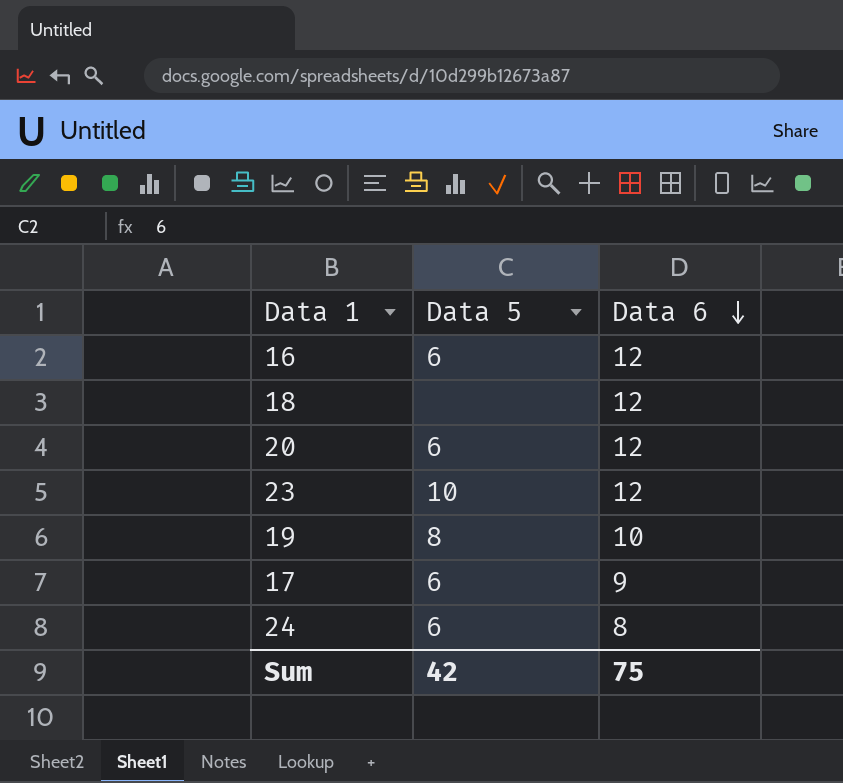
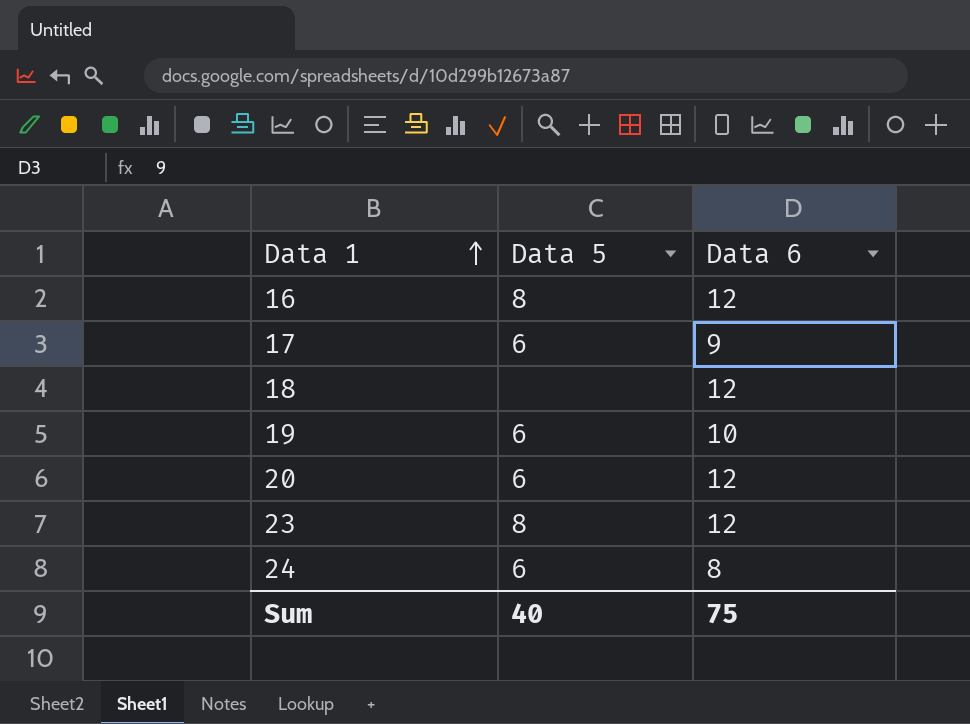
row order: Data 6 descending -> Data 1 ascending
16 | Data 5: 6 -> 8
19 | Data 5: 8 -> 6
23 | Data 5: 10 -> 8
Sum | Data 5: 42 -> 40

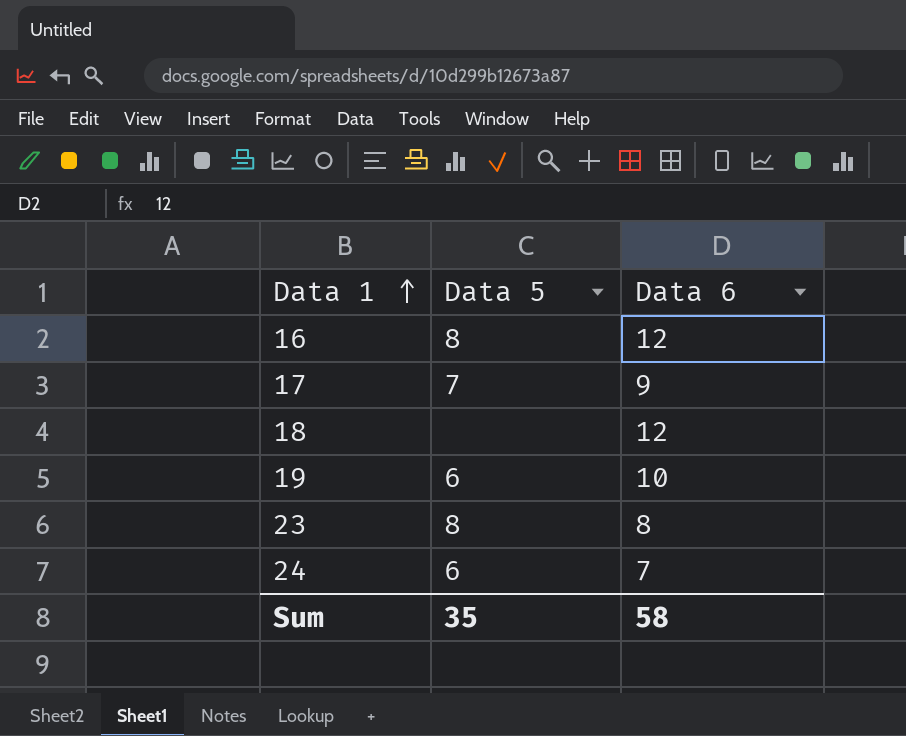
row 20: 6 | 12 -> none
17 | Data 5: 6 -> 7
23 | Data 6: 12 -> 8
24 | Data 6: 8 -> 7
Sum | Data 5: 40 -> 35
Sum | Data 6: 75 -> 58

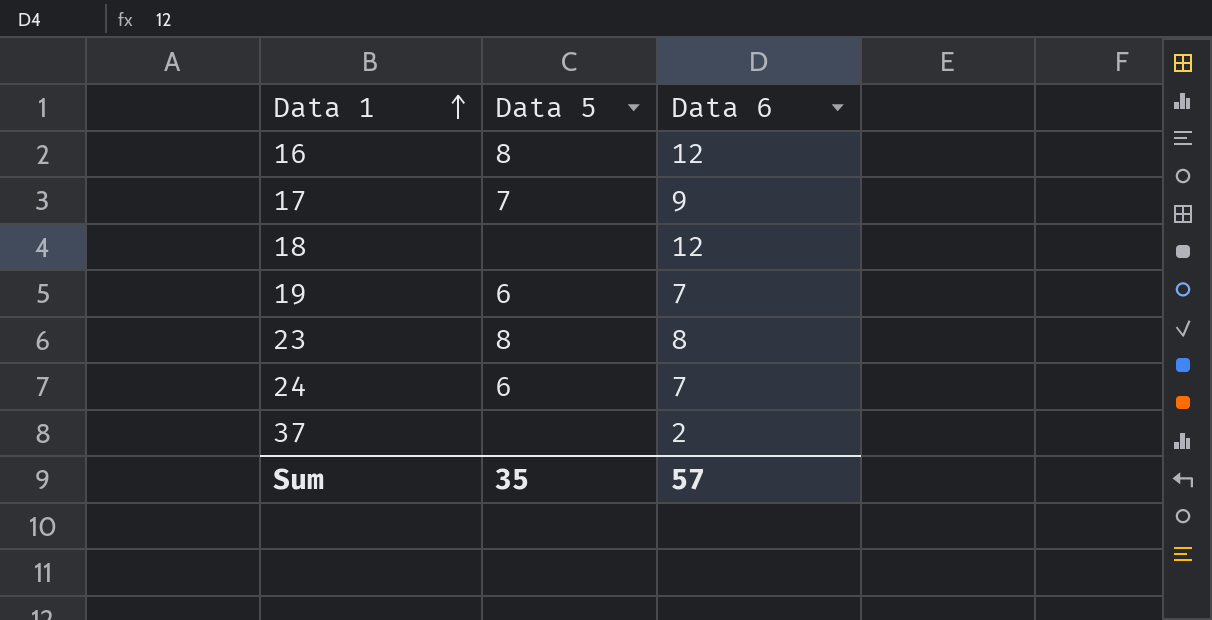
19 | Data 6: 10 -> 7
row 37: none -> none | 2
Sum | Data 6: 58 -> 57

